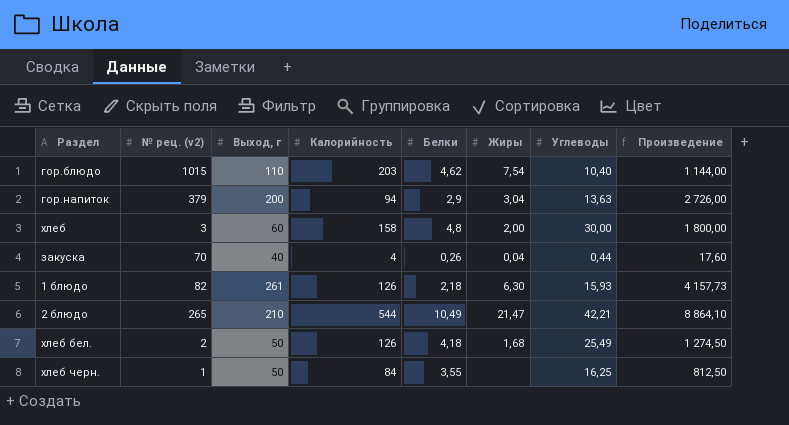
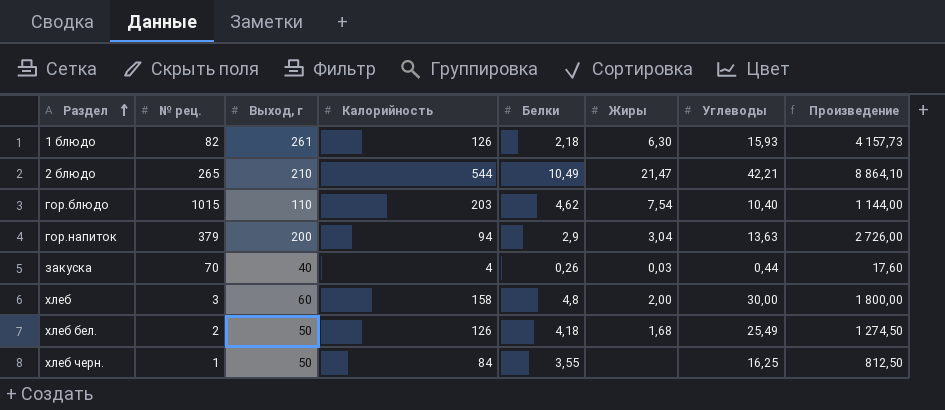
row order: none -> Раздел ascending
column name: № рец. (v2) -> № рец.
закуска | Жиры: 0,04 -> 0,03

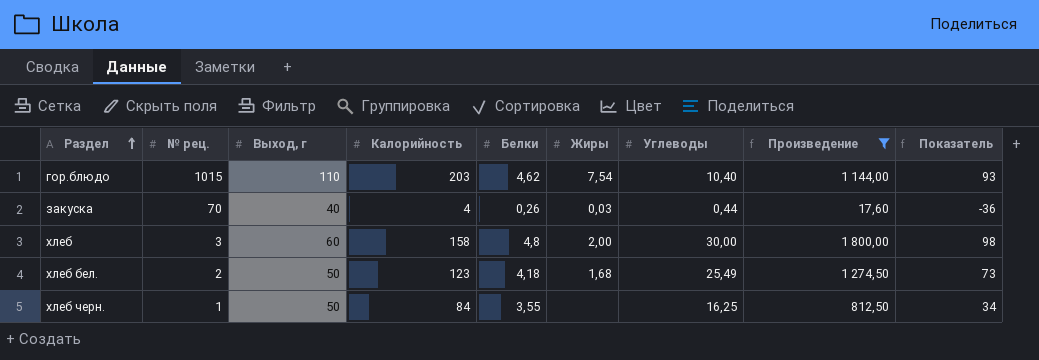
filter: none -> Произведение <= 1 800,00
column Показатель | formula: none -> [Калорийность] - [Выход, г]
хлеб бел. | Калорийность: 126 -> 123

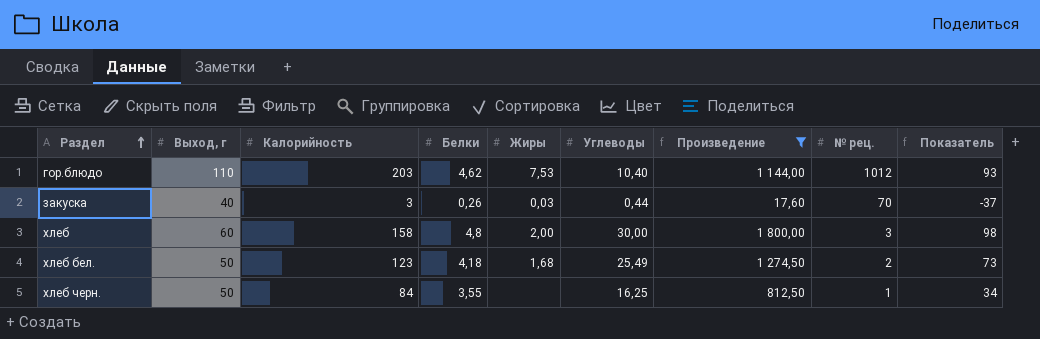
column № рец. | position: 2 -> 8
гор.блюдо | Жиры: 7,54 -> 7,53
гор.блюдо | № рец.: 1015 -> 1012
закуска | Калорийность: 4 -> 3
закуска | Показатель: -36 -> -37

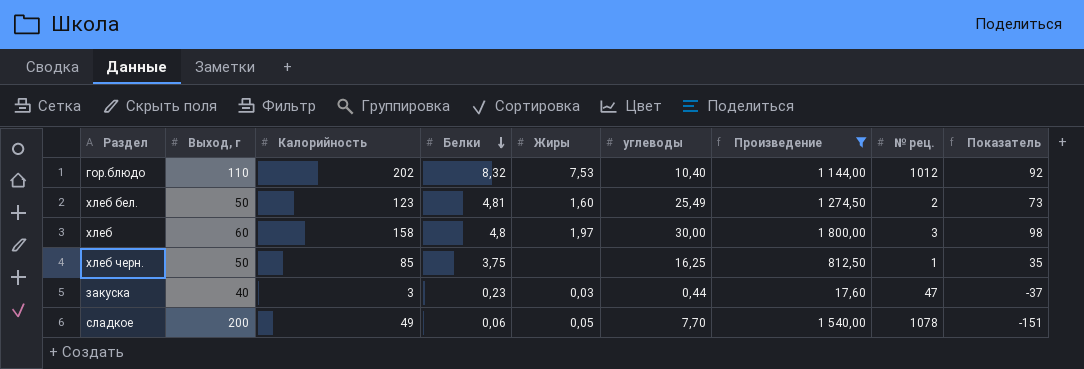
row order: Раздел ascending -> Белки descending
column name: Углеводы -> углеводы
гор.блюдо | Калорийность: 203 -> 202
гор.блюдо | Белки: 4,62 -> 8,32
гор.блюдо | Показатель: 93 -> 92
хлеб бел. | Белки: 4,18 -> 4,81
хлеб бел. | Жиры: 1,68 -> 1,60
хлеб | Жиры: 2,00 -> 1,97
хлеб черн. | Калорийность: 84 -> 85
хлеб черн. | Белки: 3,55 -> 3,75
хлеб черн. | Показатель: 34 -> 35
закуска | Белки: 0,26 -> 0,23
закуска | № рец.: 70 -> 47
row сладкое: none -> 200 | 49 | 0,06 | 0,05 | 7,70 | 1 540,00 | 1078 | -151

